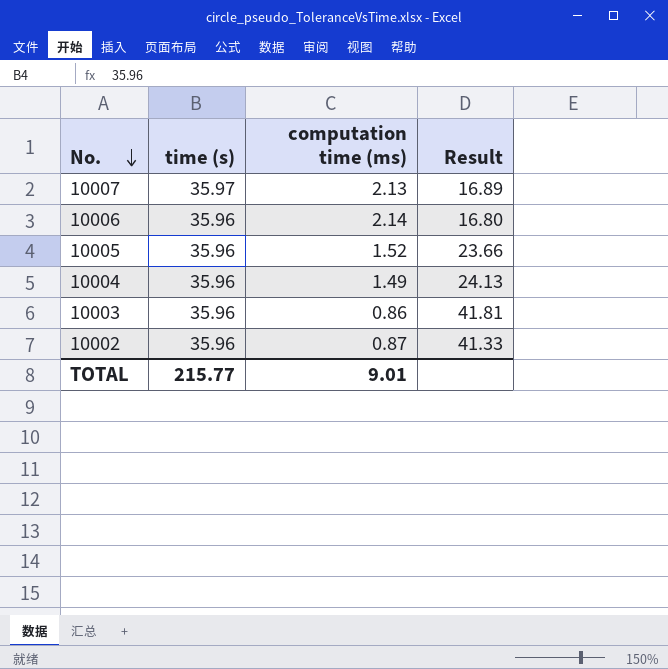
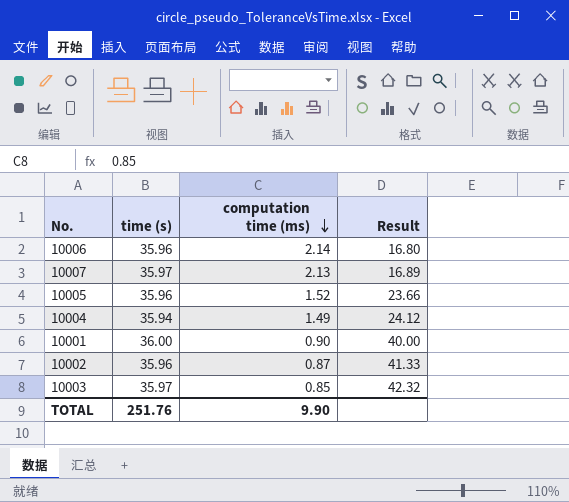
row order: No. descending -> computation time (ms) descending
10004 | time (s): 35.96 -> 35.94
10004 | Result: 24.13 -> 24.12
row 10001: none -> 36.00 | 0.90 | 40.00
10003 | time (s): 35.96 -> 35.97
10003 | computation time (ms): 0.86 -> 0.85
10003 | Result: 41.81 -> 42.32
TOTAL | time (s): 215.77 -> 251.76
TOTAL | computation time (ms): 9.01 -> 9.90

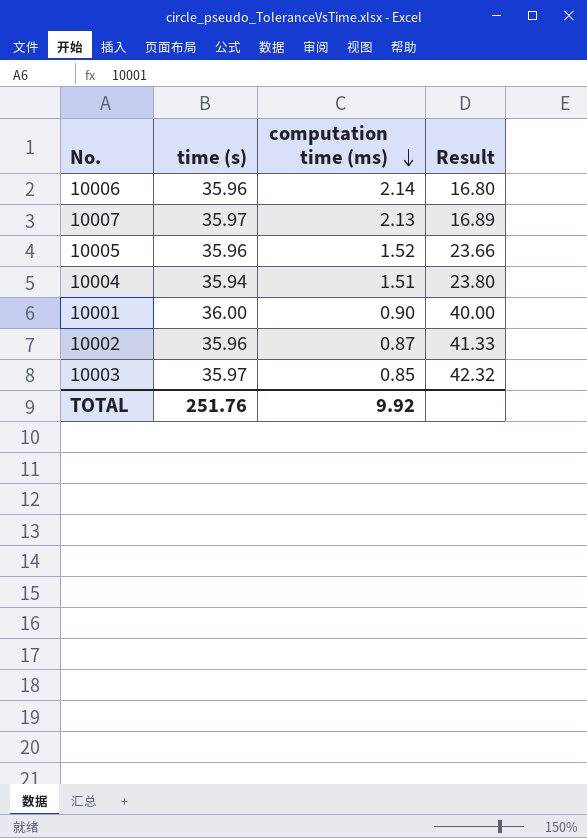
10004 | computation time (ms): 1.49 -> 1.51
10004 | Result: 24.12 -> 23.80
TOTAL | computation time (ms): 9.90 -> 9.92

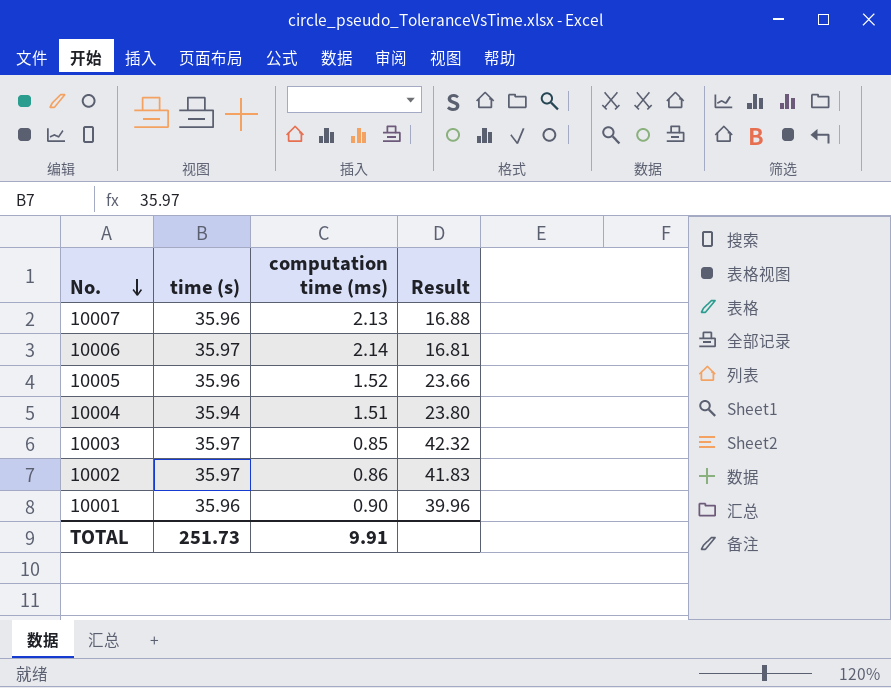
row order: computation time (ms) descending -> No. descending
10007 | time (s): 35.97 -> 35.96
10007 | Result: 16.89 -> 16.88
10006 | time (s): 35.96 -> 35.97
10006 | Result: 16.80 -> 16.81
10002 | time (s): 35.96 -> 35.97
10002 | computation time (ms): 0.87 -> 0.86
10002 | Result: 41.33 -> 41.83
10001 | time (s): 36.00 -> 35.96
10001 | Result: 40.00 -> 39.96
TOTAL | time (s): 251.76 -> 251.73
TOTAL | computation time (ms): 9.92 -> 9.91

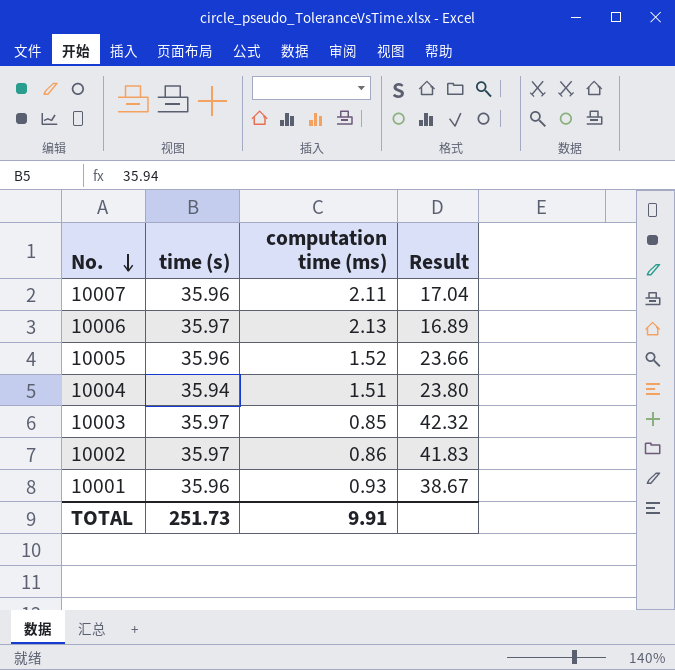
10007 | computation time (ms): 2.13 -> 2.11
10007 | Result: 16.88 -> 17.04
10006 | computation time (ms): 2.14 -> 2.13
10006 | Result: 16.81 -> 16.89
10001 | computation time (ms): 0.90 -> 0.93
10001 | Result: 39.96 -> 38.67

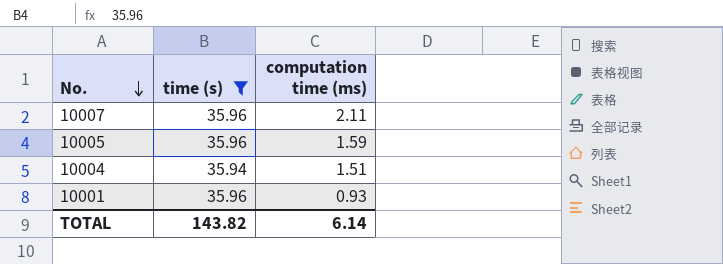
filter: none -> time (s) != 35.97
column Result | formula: [time (s)] / [computation time (ms)] -> none
10005 | computation time (ms): 1.52 -> 1.59
TOTAL | time (s): 251.73 -> 143.82
TOTAL | computation time (ms): 9.91 -> 6.14

